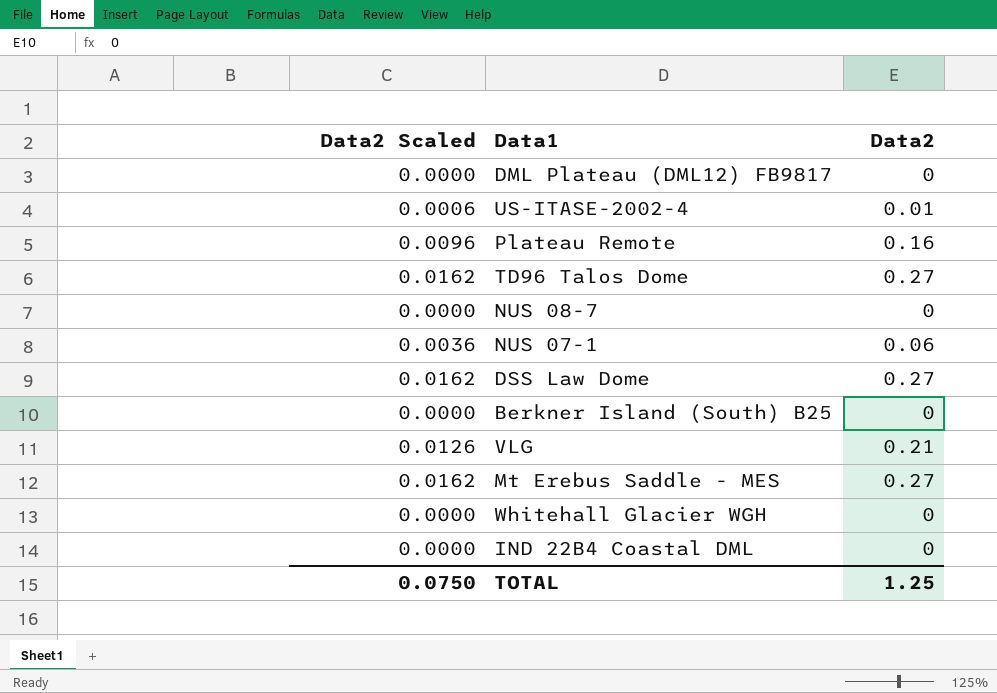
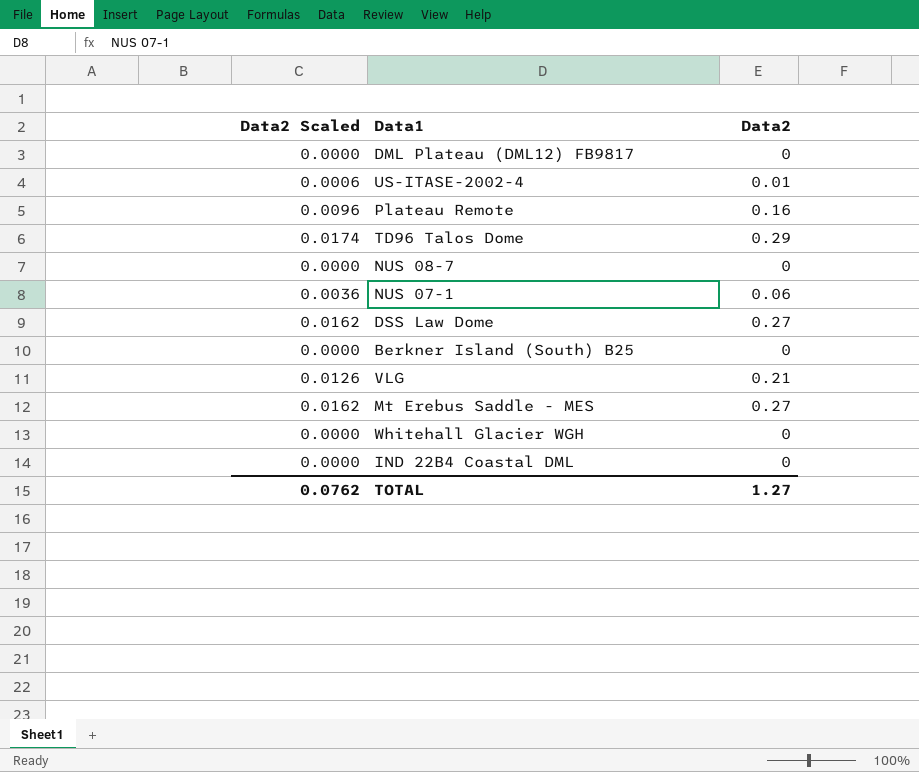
TD96 Talos Dome | Data2 Scaled: 0.0162 -> 0.0174
TD96 Talos Dome | Data2: 0.27 -> 0.29
TOTAL | Data2 Scaled: 0.0750 -> 0.0762
TOTAL | Data2: 1.25 -> 1.27

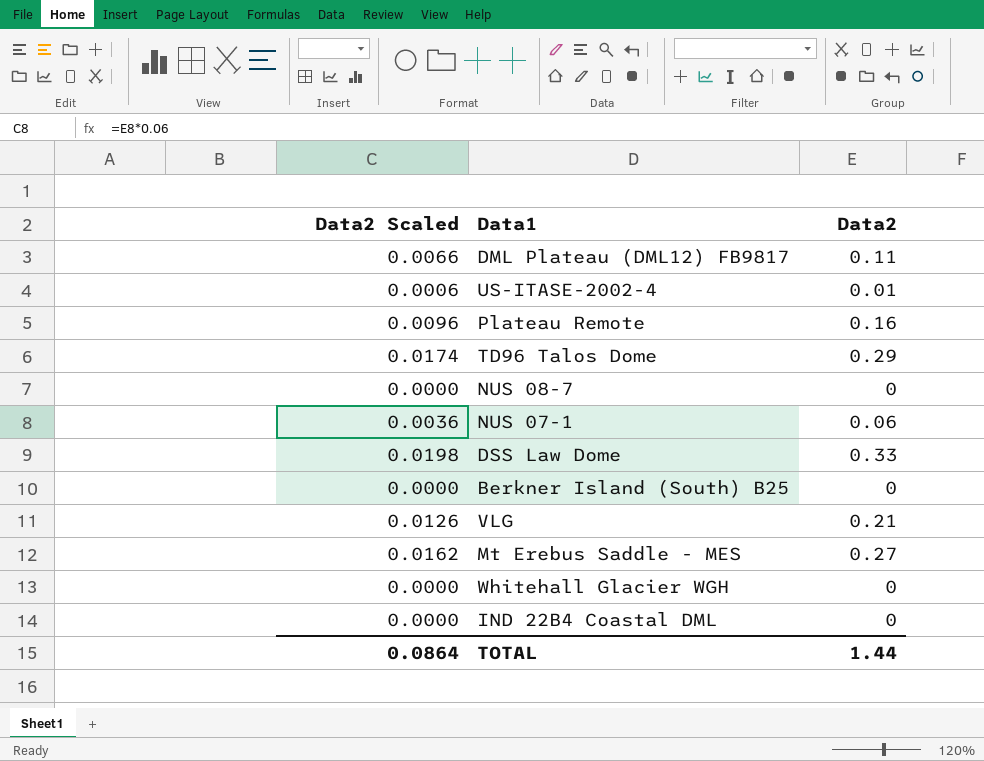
DML Plateau (DML12) FB9817 | Data2 Scaled: 0.0000 -> 0.0066
DML Plateau (DML12) FB9817 | Data2: 0 -> 0.11
DSS Law Dome | Data2 Scaled: 0.0162 -> 0.0198
DSS Law Dome | Data2: 0.27 -> 0.33
TOTAL | Data2 Scaled: 0.0762 -> 0.0864
TOTAL | Data2: 1.27 -> 1.44

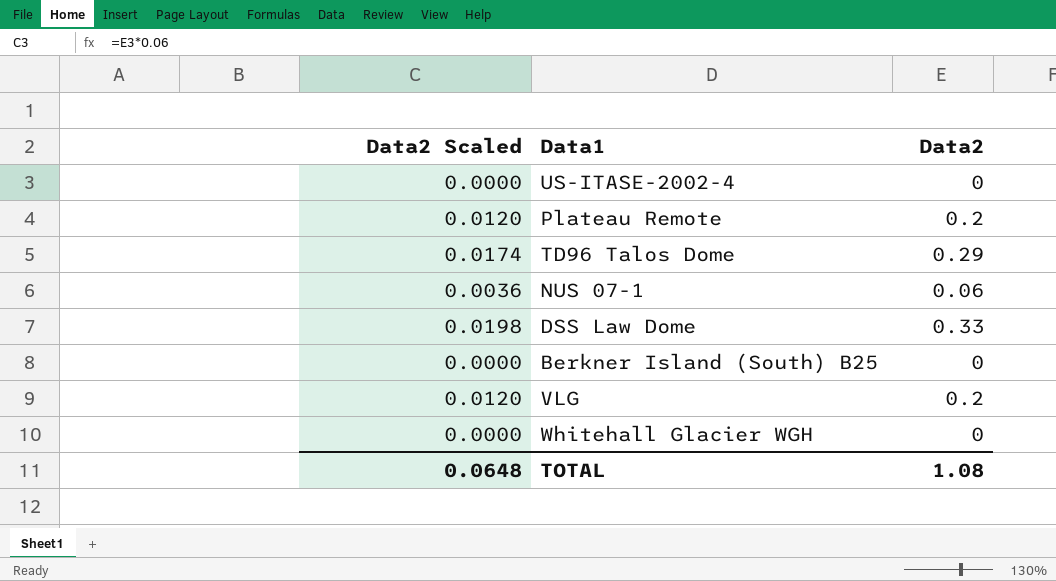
row DML Plateau (DML12) FB9817: 0.0066 | 0.11 -> none
row NUS 08-7: 0.0000 | 0 -> none
row Mt Erebus Saddle - MES: 0.0162 | 0.27 -> none
row IND 22B4 Coastal DML: 0.0000 | 0 -> none
US-ITASE-2002-4 | Data2 Scaled: 0.0006 -> 0.0000
US-ITASE-2002-4 | Data2: 0.01 -> 0
Plateau Remote | Data2 Scaled: 0.0096 -> 0.0120
Plateau Remote | Data2: 0.16 -> 0.2
VLG | Data2 Scaled: 0.0126 -> 0.0120
VLG | Data2: 0.21 -> 0.2
TOTAL | Data2 Scaled: 0.0864 -> 0.0648
TOTAL | Data2: 1.44 -> 1.08

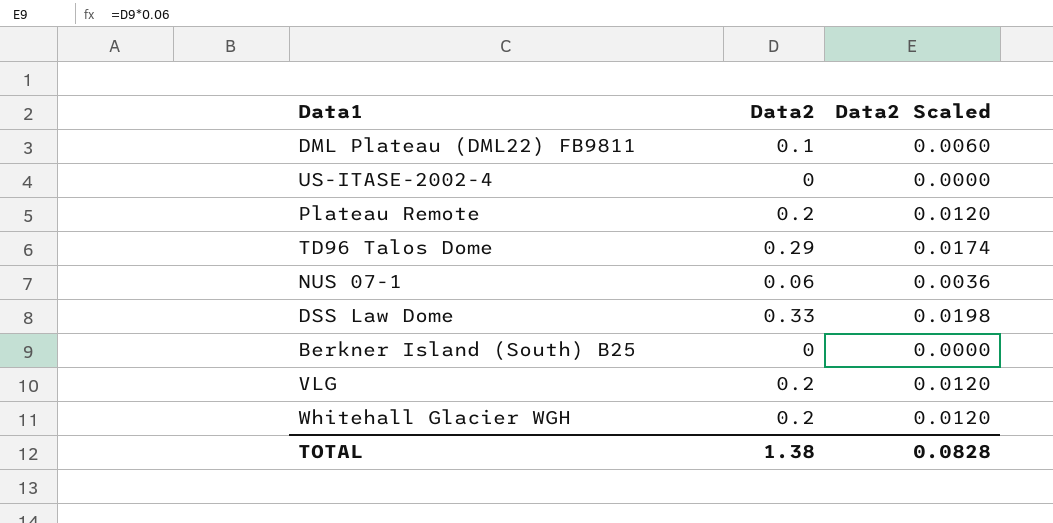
column Data2 Scaled | position: 1 -> 3
row DML Plateau (DML22) FB9811: none -> 0.1 | 0.0060
Whitehall Glacier WGH | Data2: 0 -> 0.2
Whitehall Glacier WGH | Data2 Scaled: 0.0000 -> 0.0120
TOTAL | Data2: 1.08 -> 1.38
TOTAL | Data2 Scaled: 0.0648 -> 0.0828

